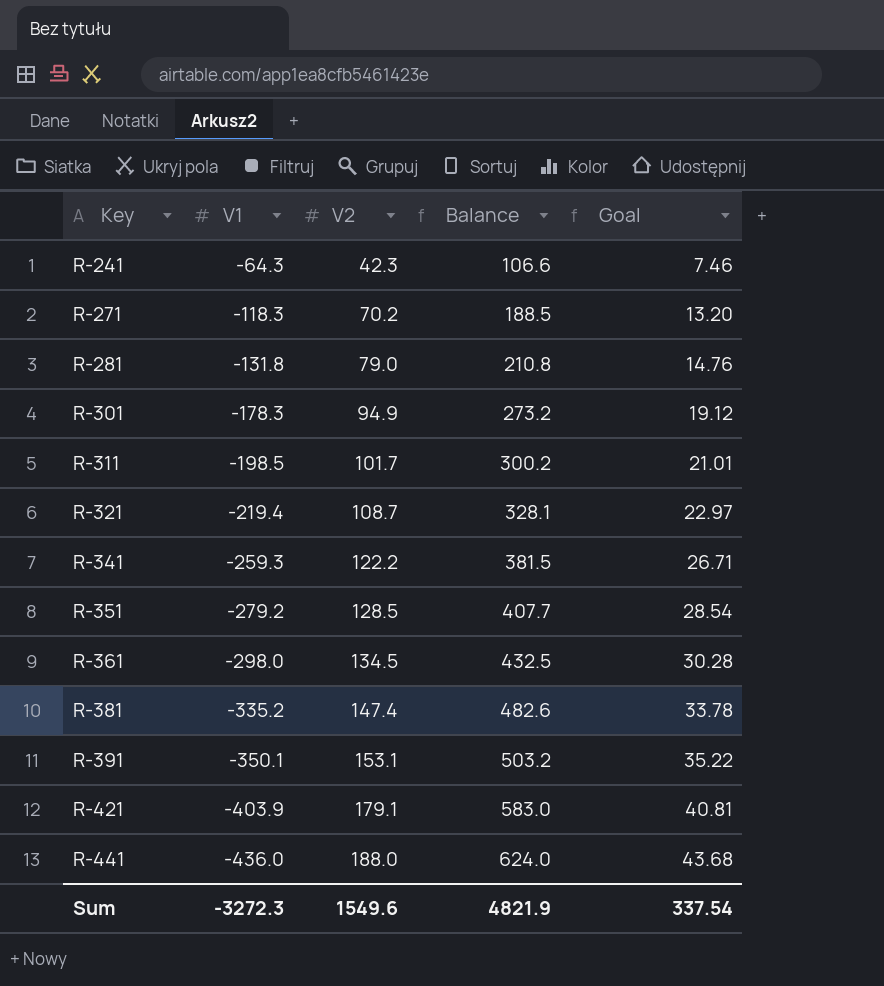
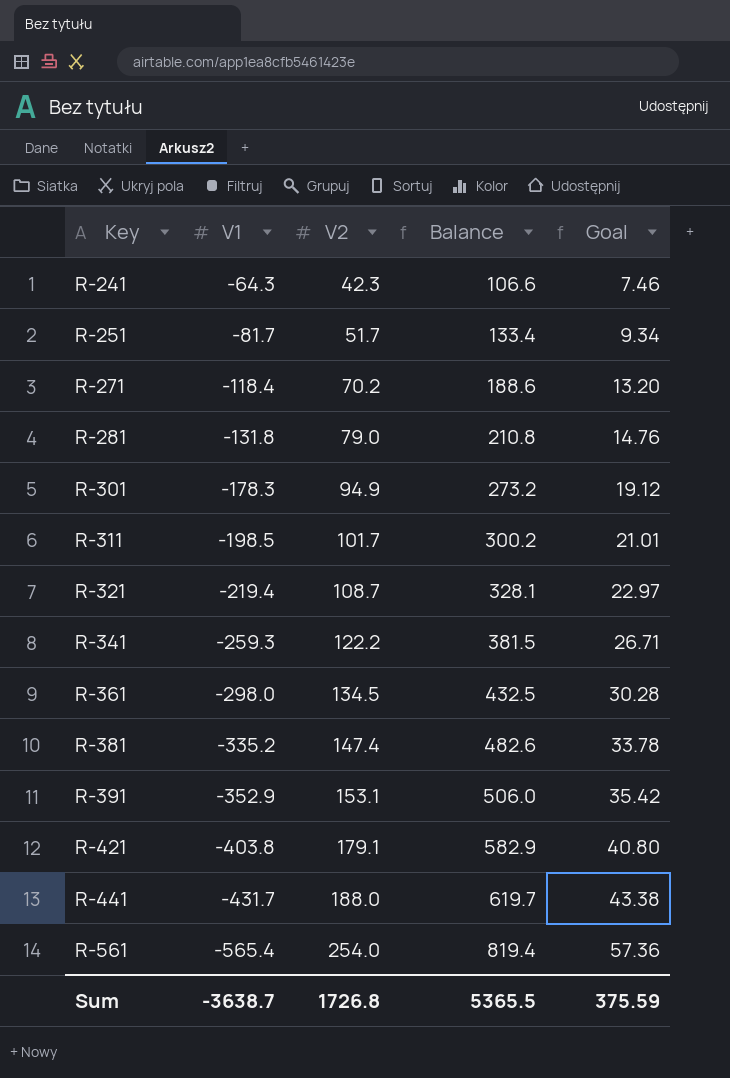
row R-351: -279.2 | 128.5 | 407.7 | 28.54 -> none
row R-251: none -> -81.7 | 51.7 | 133.4 | 9.34
R-271 | V1: -118.3 -> -118.4
R-271 | Balance: 188.5 -> 188.6
R-391 | V1: -350.1 -> -352.9
R-391 | Balance: 503.2 -> 506.0
R-391 | Goal: 35.22 -> 35.42
R-421 | V1: -403.9 -> -403.8
R-421 | Balance: 583.0 -> 582.9
R-421 | Goal: 40.81 -> 40.80
R-441 | V1: -436.0 -> -431.7
R-441 | Balance: 624.0 -> 619.7
R-441 | Goal: 43.68 -> 43.38
row R-561: none -> -565.4 | 254.0 | 819.4 | 57.36
Sum | V1: -3272.3 -> -3638.7
Sum | V2: 1549.6 -> 1726.8
Sum | Balance: 4821.9 -> 5365.5
Sum | Goal: 337.54 -> 375.59

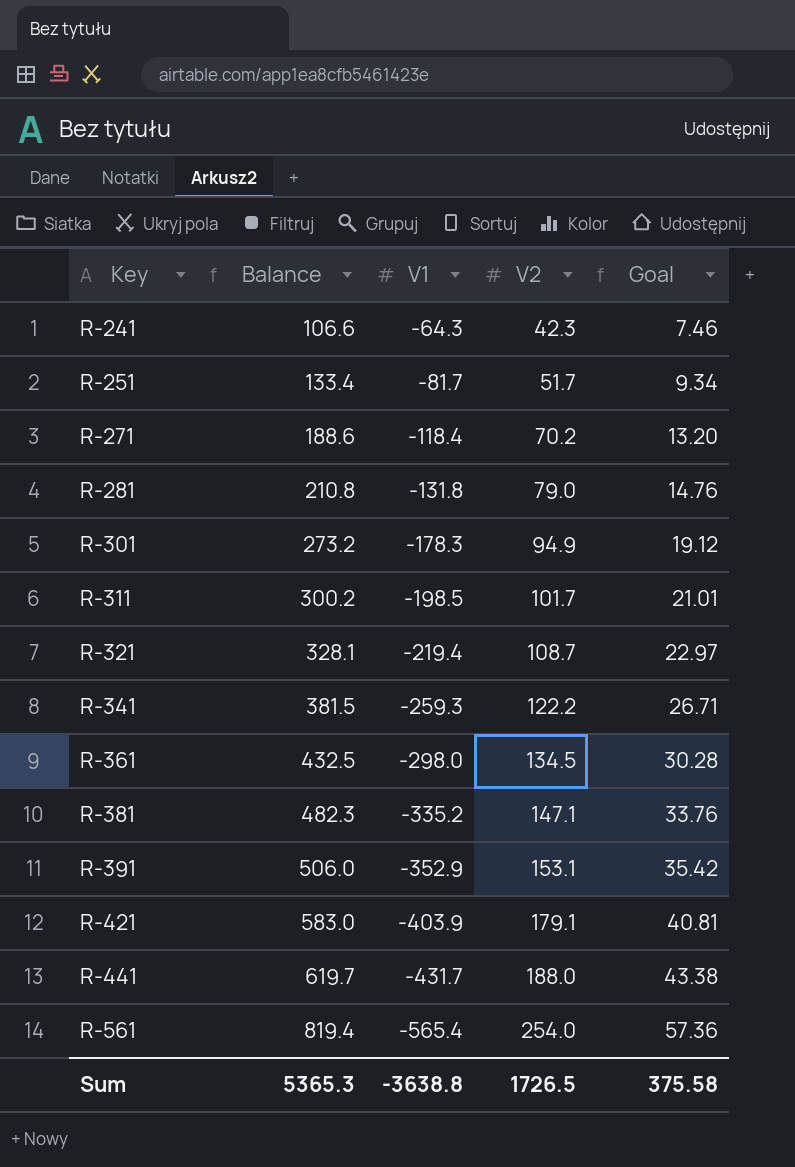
column Balance | position: 4 -> 2
R-381 | Balance: 482.6 -> 482.3
R-381 | V2: 147.4 -> 147.1
R-381 | Goal: 33.78 -> 33.76
R-421 | Balance: 582.9 -> 583.0
R-421 | V1: -403.8 -> -403.9
R-421 | Goal: 40.80 -> 40.81
Sum | Balance: 5365.5 -> 5365.3
Sum | V1: -3638.7 -> -3638.8
Sum | V2: 1726.8 -> 1726.5
Sum | Goal: 375.59 -> 375.58

